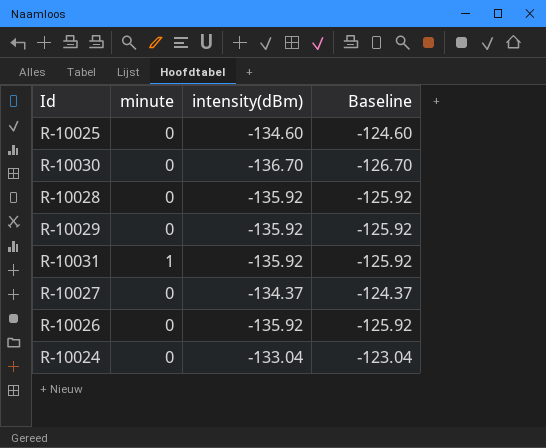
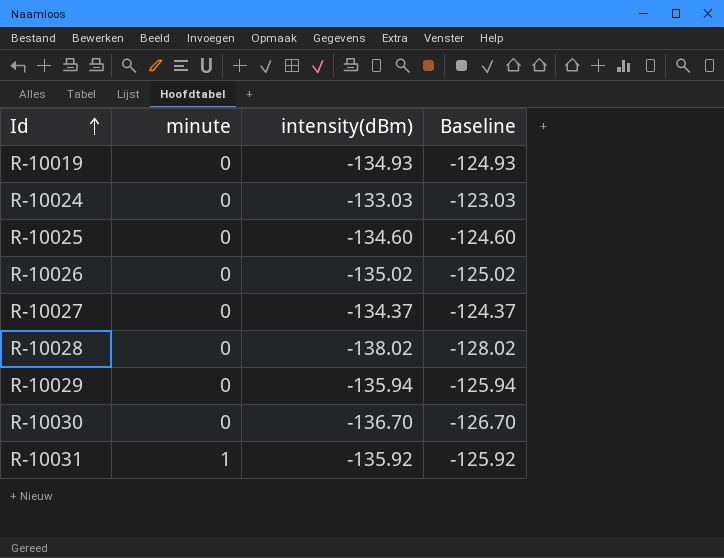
row order: none -> Id ascending
row R-10019: none -> 0 | -134.93 | -124.93
R-10024 | intensity(dBm): -133.04 -> -133.03
R-10024 | Baseline: -123.04 -> -123.03
R-10026 | intensity(dBm): -135.92 -> -135.02
R-10026 | Baseline: -125.92 -> -125.02
R-10028 | intensity(dBm): -135.92 -> -138.02
R-10028 | Baseline: -125.92 -> -128.02
R-10029 | intensity(dBm): -135.92 -> -135.94
R-10029 | Baseline: -125.92 -> -125.94

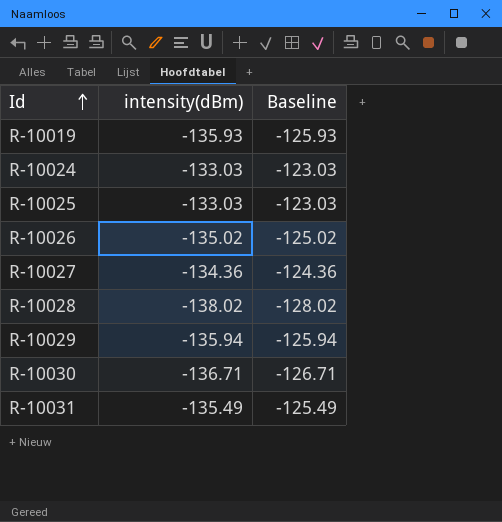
column minute | position: 2 -> none
R-10019 | intensity(dBm): -134.93 -> -135.93
R-10019 | Baseline: -124.93 -> -125.93
R-10025 | intensity(dBm): -134.60 -> -133.03
R-10025 | Baseline: -124.60 -> -123.03
R-10027 | intensity(dBm): -134.37 -> -134.36
R-10027 | Baseline: -124.37 -> -124.36
R-10030 | intensity(dBm): -136.70 -> -136.71
R-10030 | Baseline: -126.70 -> -126.71
R-10031 | intensity(dBm): -135.92 -> -135.49
R-10031 | Baseline: -125.92 -> -125.49

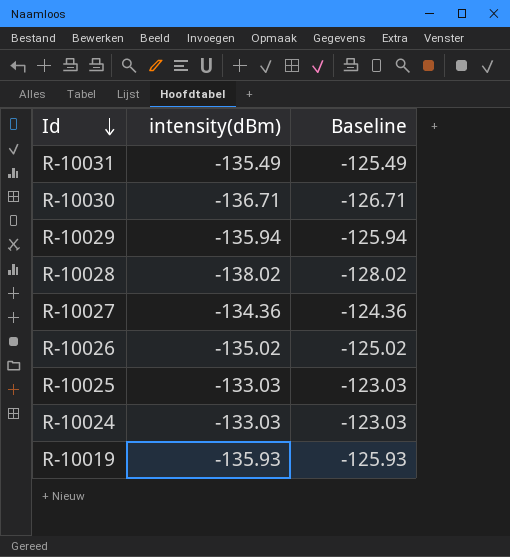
row order: Id ascending -> Id descending

